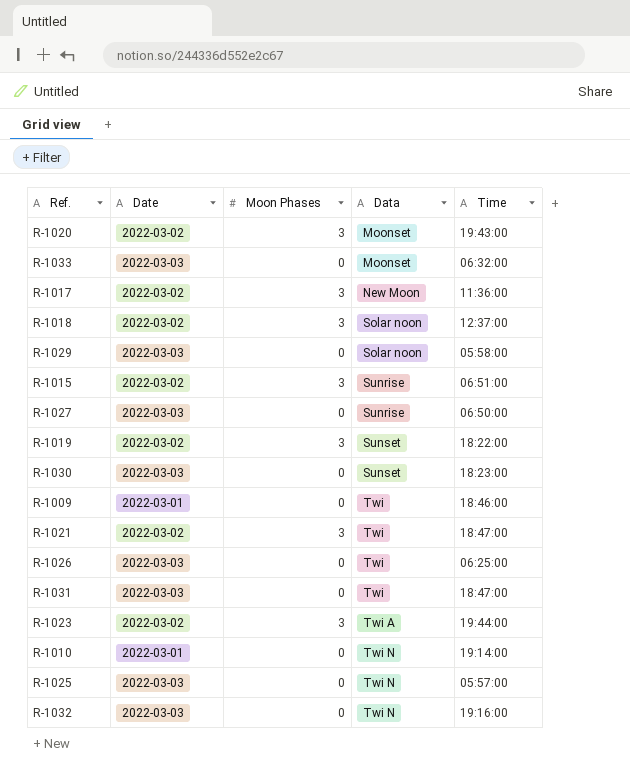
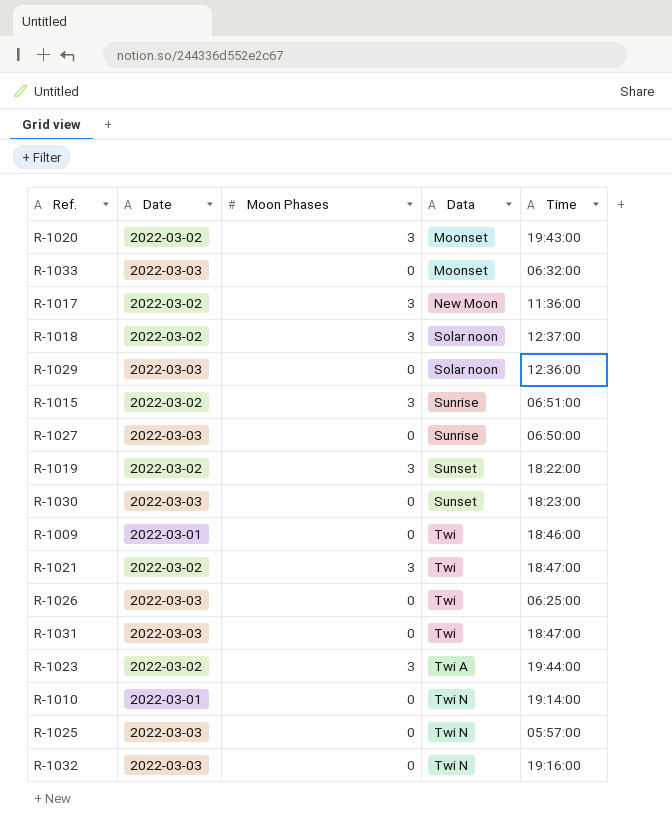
R-1029 | Time: 05:58:00 -> 12:36:00

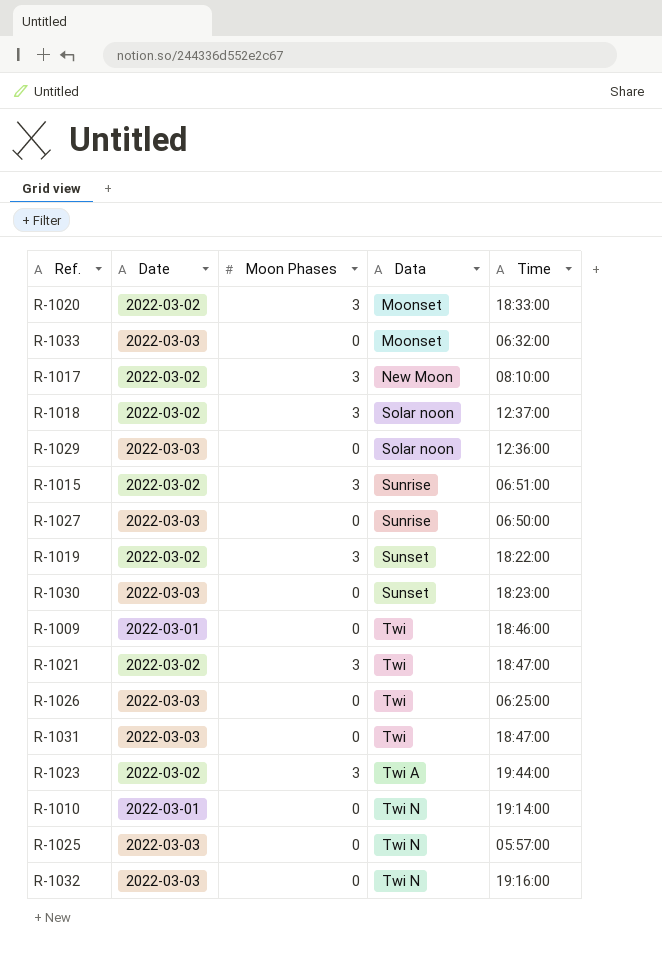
R-1020 | Time: 19:43:00 -> 18:33:00
R-1017 | Time: 11:36:00 -> 08:10:00

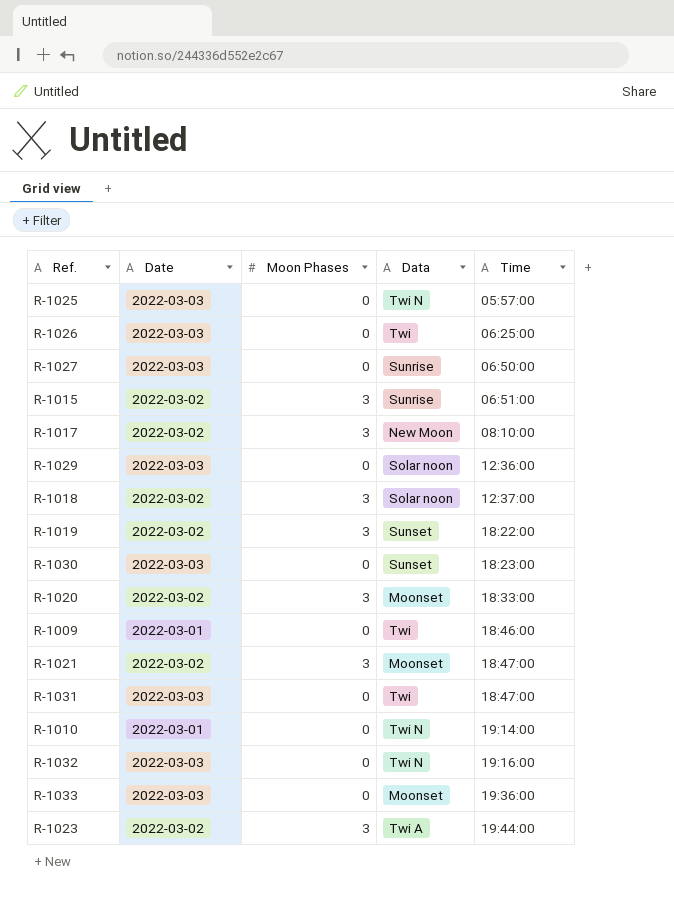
row order: Data ascending -> Time ascending
R-1021 | Data: Twi -> Moonset
R-1033 | Time: 06:32:00 -> 19:36:00

